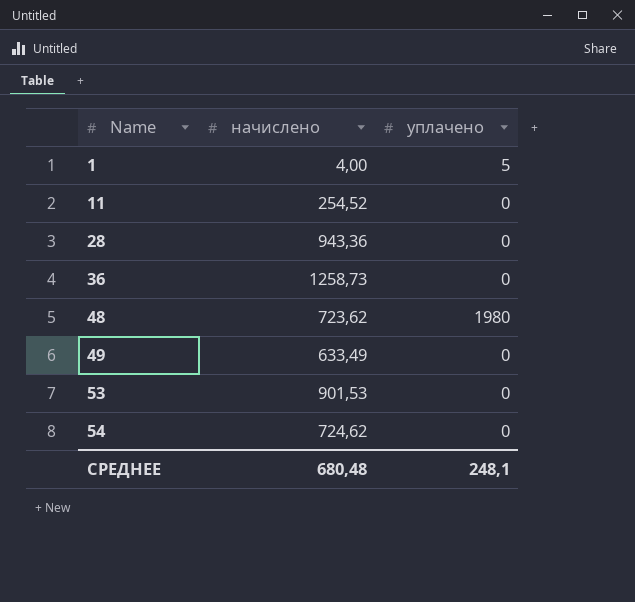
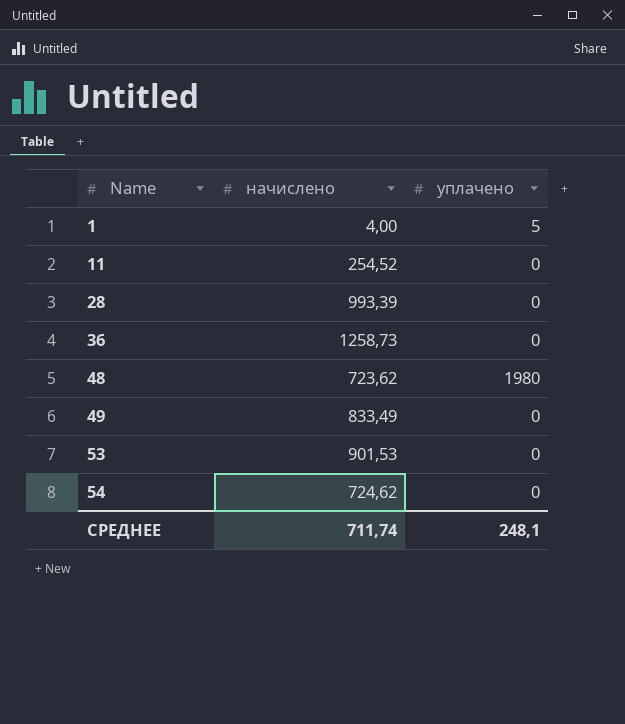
28 | начислено: 943,36 -> 993,39
49 | начислено: 633,49 -> 833,49
СРЕДНЕЕ | начислено: 680,48 -> 711,74

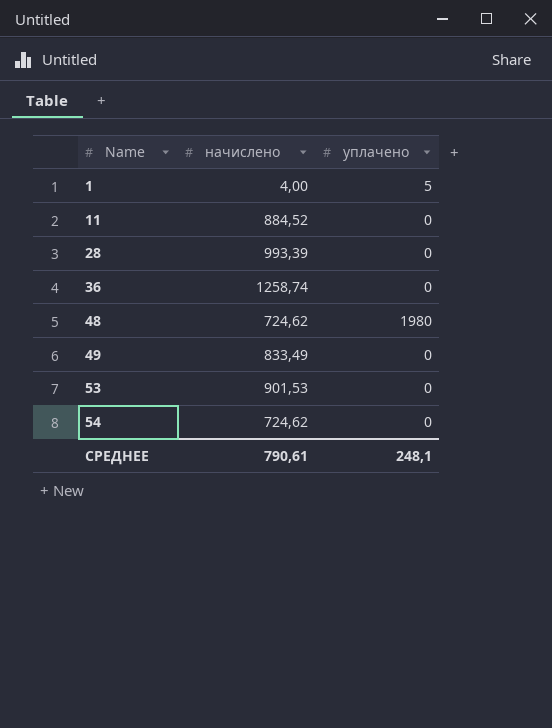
11 | начислено: 254,52 -> 884,52
36 | начислено: 1258,73 -> 1258,74
48 | начислено: 723,62 -> 724,62
СРЕДНЕЕ | начислено: 711,74 -> 790,61

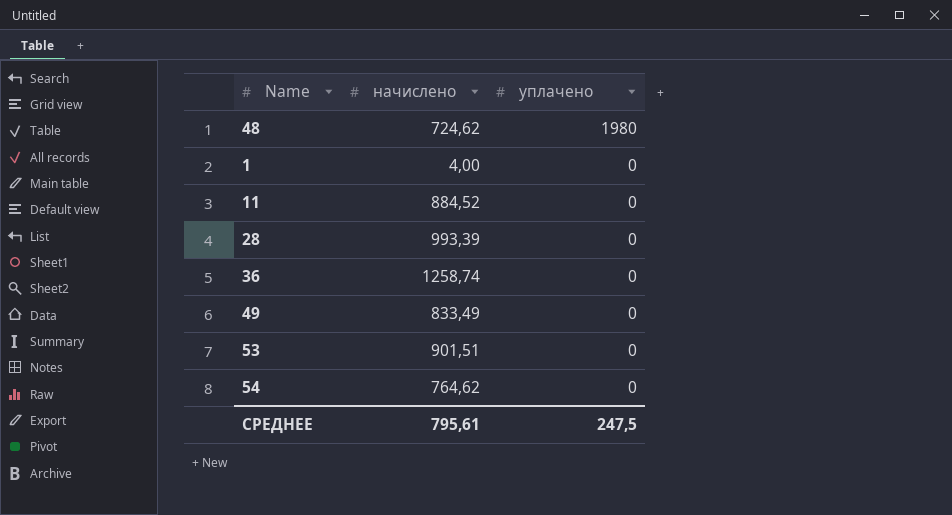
row order: Name ascending -> уплачено descending
1 | уплачено: 5 -> 0
53 | начислено: 901,53 -> 901,51
54 | начислено: 724,62 -> 764,62
СРЕДНЕЕ | начислено: 790,61 -> 795,61
СРЕДНЕЕ | уплачено: 248,1 -> 247,5

